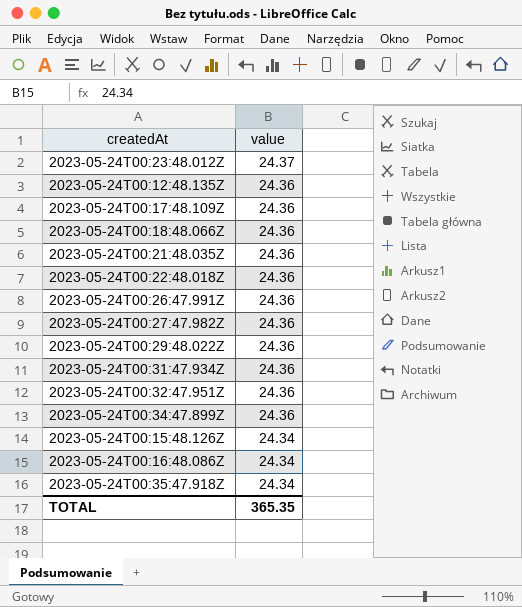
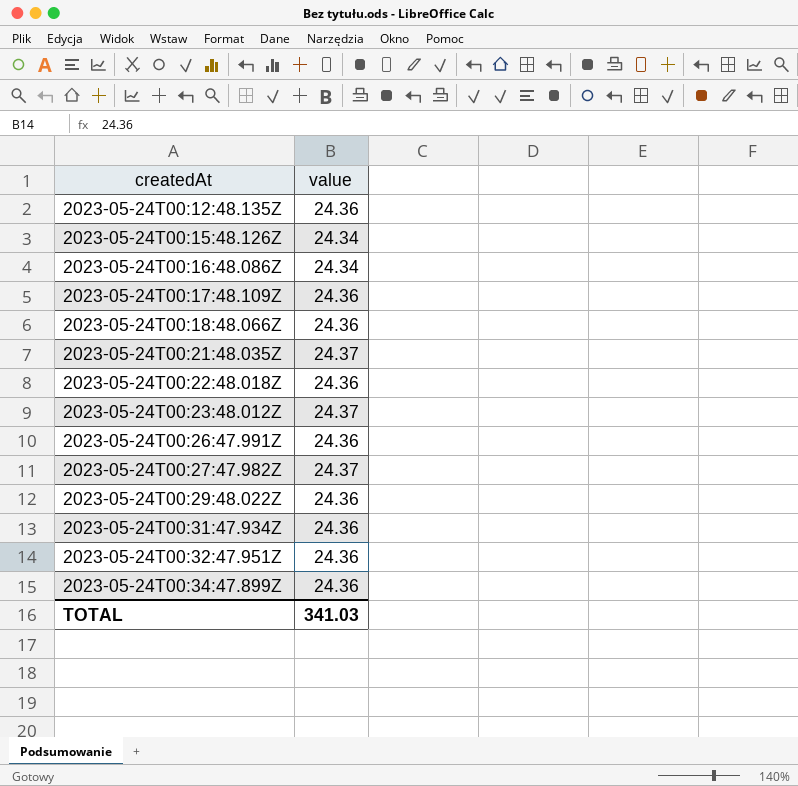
row order: value descending -> createdAt ascending
row 2023-05-24T00:35:47.918Z: 24.34 -> none
2023-05-24T00:21:48.035Z | value: 24.36 -> 24.37
2023-05-24T00:27:47.982Z | value: 24.36 -> 24.37
TOTAL | value: 365.35 -> 341.03

